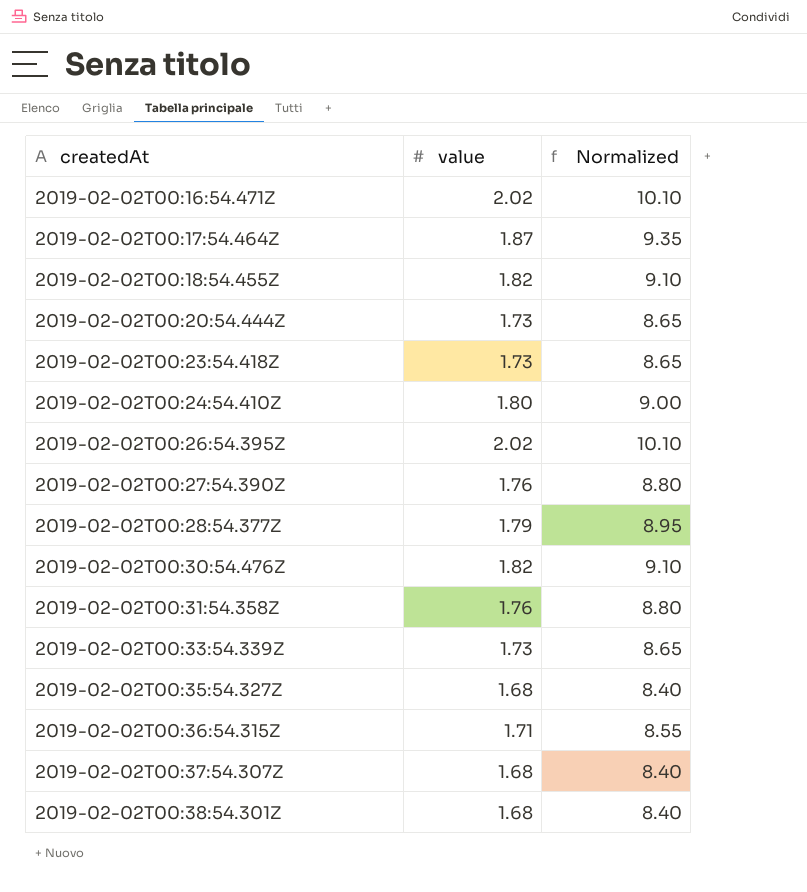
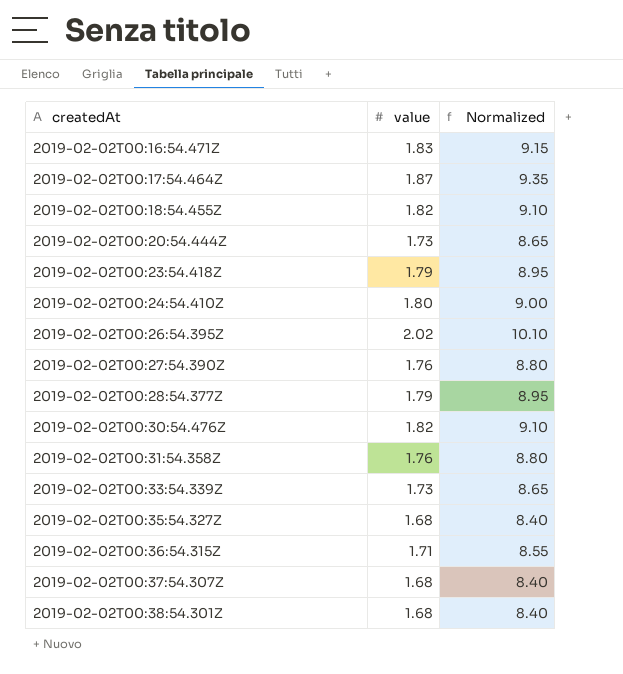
2019-02-02T00:16:54.471Z | value: 2.02 -> 1.83
2019-02-02T00:16:54.471Z | Normalized: 10.10 -> 9.15
2019-02-02T00:23:54.418Z | value: 1.73 -> 1.79
2019-02-02T00:23:54.418Z | Normalized: 8.65 -> 8.95

